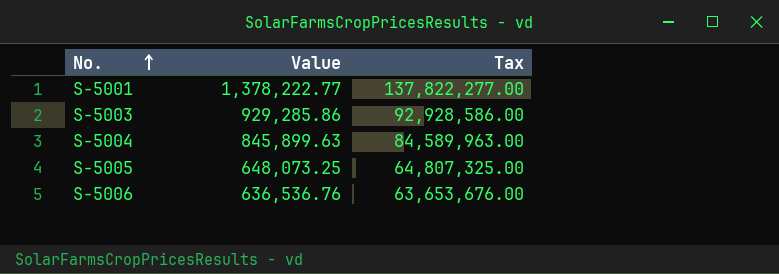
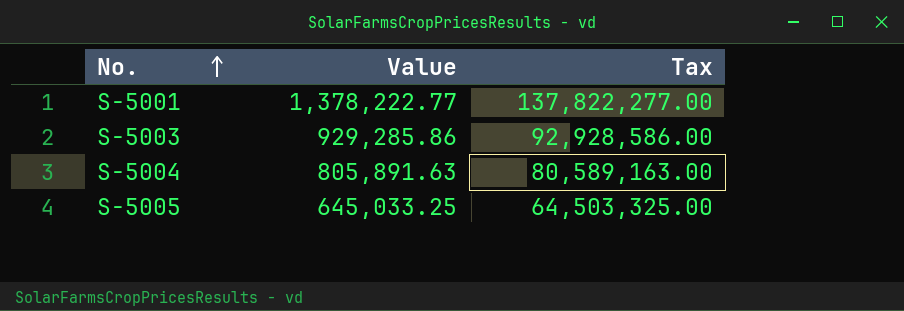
row S-5006: 636,536.76 | 63,653,676.00 -> none
S-5004 | Value: 845,899.63 -> 805,891.63
S-5004 | Tax: 84,589,963.00 -> 80,589,163.00
S-5005 | Value: 648,073.25 -> 645,033.25
S-5005 | Tax: 64,807,325.00 -> 64,503,325.00

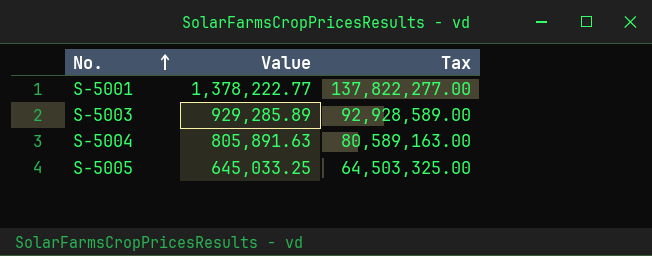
S-5003 | Value: 929,285.86 -> 929,285.89
S-5003 | Tax: 92,928,586.00 -> 92,928,589.00

